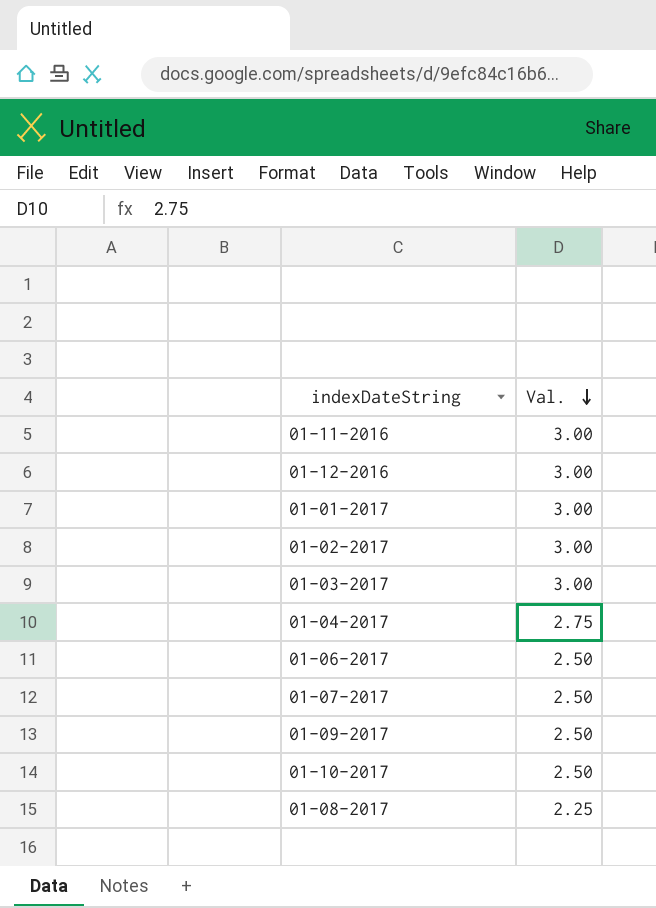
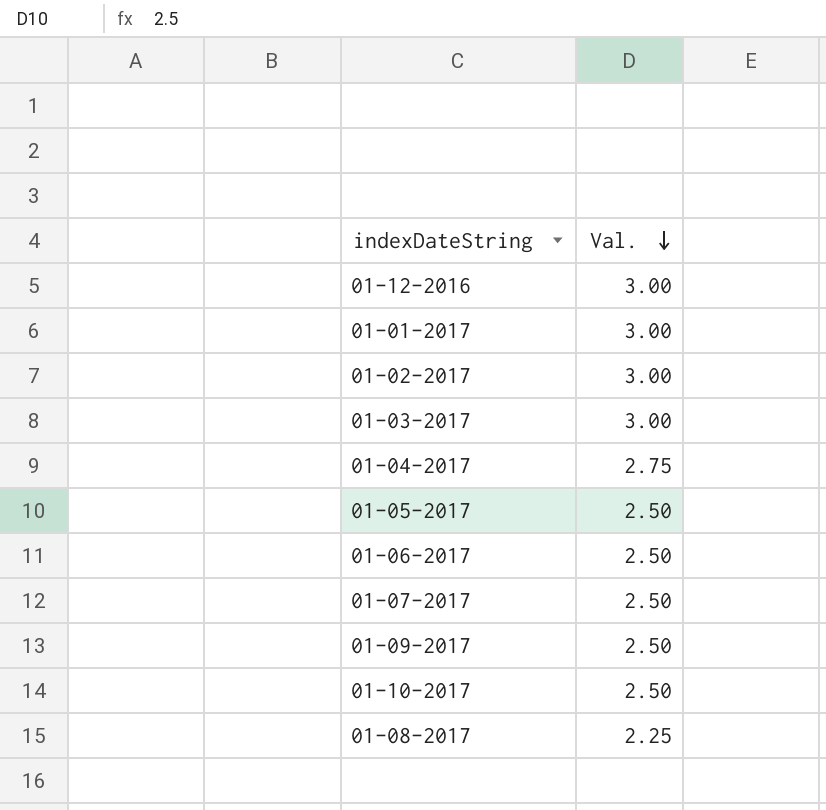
row 01-11-2016: 3.00 -> none
row 01-05-2017: none -> 2.50

